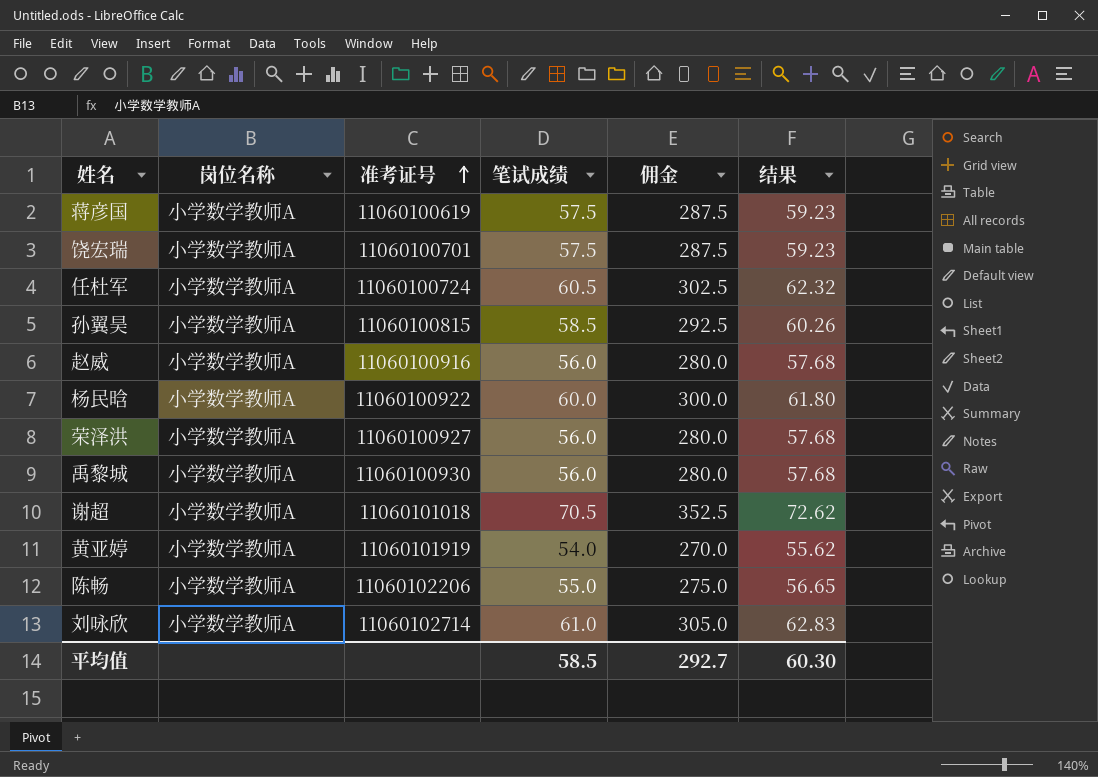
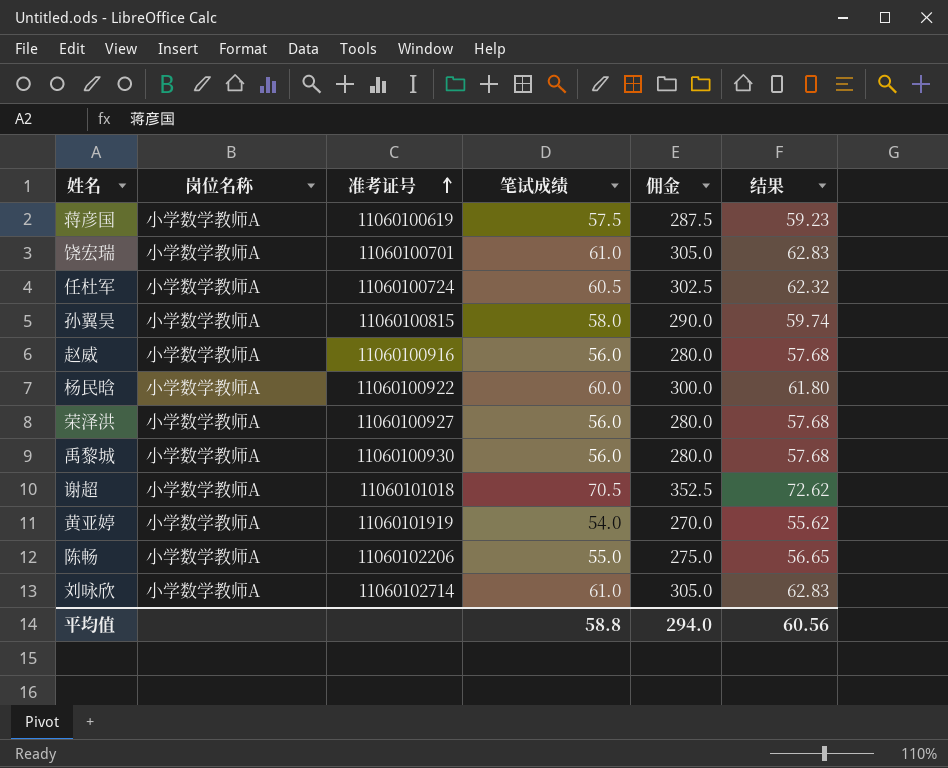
饶宏瑞 | 笔试成绩: 57.5 -> 61.0
饶宏瑞 | 佣金: 287.5 -> 305.0
饶宏瑞 | 结果: 59.23 -> 62.83
孙翼昊 | 笔试成绩: 58.5 -> 58.0
孙翼昊 | 佣金: 292.5 -> 290.0
孙翼昊 | 结果: 60.26 -> 59.74
平均值 | 笔试成绩: 58.5 -> 58.8
平均值 | 佣金: 292.7 -> 294.0
平均值 | 结果: 60.30 -> 60.56

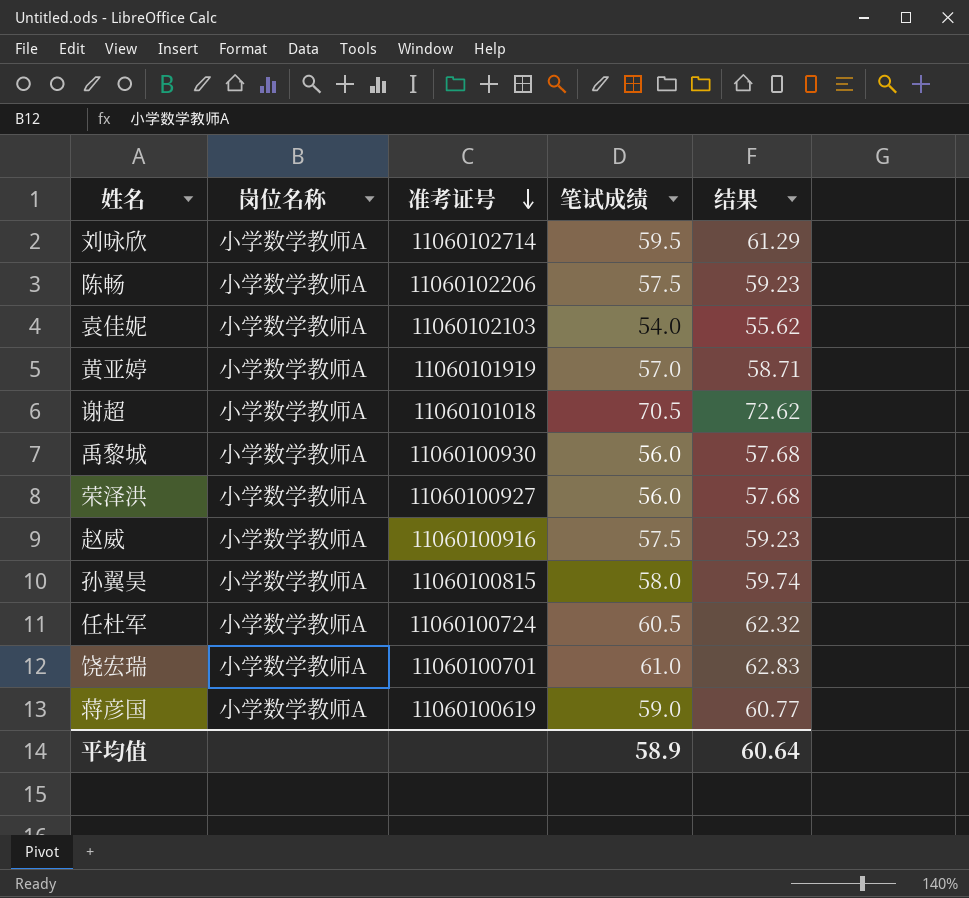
row order: 准考证号 ascending -> 准考证号 descending
column 佣金 | formula: [笔试成绩] * 5 -> none
row 杨民晗: 小学数学教师A | 11060100922 | 60.0 | 300.0 | 61.80 -> none
刘咏欣 | 笔试成绩: 61.0 -> 59.5
刘咏欣 | 结果: 62.83 -> 61.29
陈畅 | 笔试成绩: 55.0 -> 57.5
陈畅 | 结果: 56.65 -> 59.23
row 袁佳妮: none -> 小学数学教师A | 11060102103 | 54.0 | 55.62
黄亚婷 | 笔试成绩: 54.0 -> 57.0
黄亚婷 | 结果: 55.62 -> 58.71
赵威 | 笔试成绩: 56.0 -> 57.5
赵威 | 结果: 57.68 -> 59.23
蒋彦国 | 笔试成绩: 57.5 -> 59.0
蒋彦国 | 结果: 59.23 -> 60.77
平均值 | 笔试成绩: 58.8 -> 58.9
平均值 | 结果: 60.56 -> 60.64

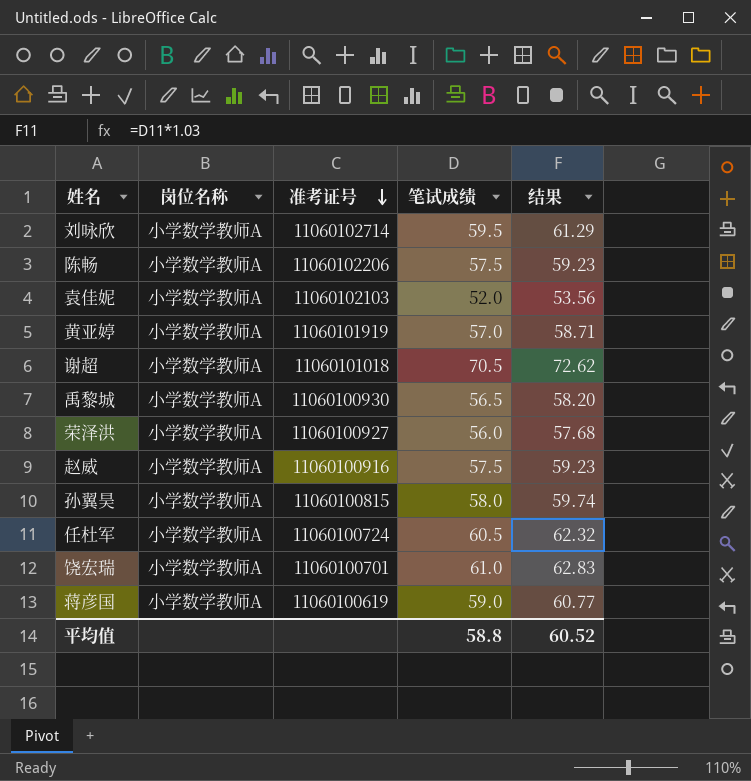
袁佳妮 | 笔试成绩: 54.0 -> 52.0
袁佳妮 | 结果: 55.62 -> 53.56
禹黎城 | 笔试成绩: 56.0 -> 56.5
禹黎城 | 结果: 57.68 -> 58.20
平均值 | 笔试成绩: 58.9 -> 58.8
平均值 | 结果: 60.64 -> 60.52

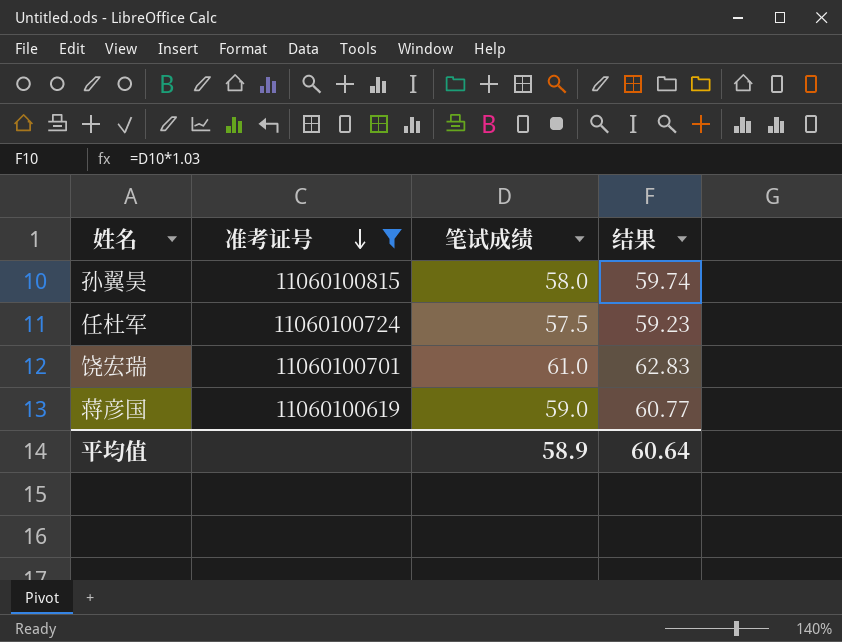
filter: none -> 准考证号 <= 11060100815
column 岗位名称 | position: 2 -> none
任杜军 | 笔试成绩: 60.5 -> 57.5
任杜军 | 结果: 62.32 -> 59.23
平均值 | 笔试成绩: 58.8 -> 58.9
平均值 | 结果: 60.52 -> 60.64

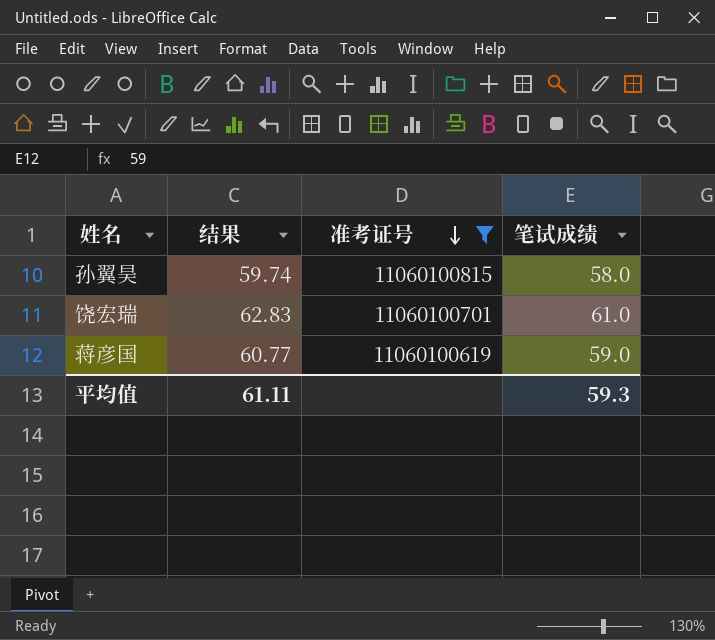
column 结果 | position: 4 -> 2
row 任杜军: 11060100724 | 57.5 | 59.23 -> none
平均值 | 结果: 60.64 -> 61.11
平均值 | 笔试成绩: 58.9 -> 59.3

